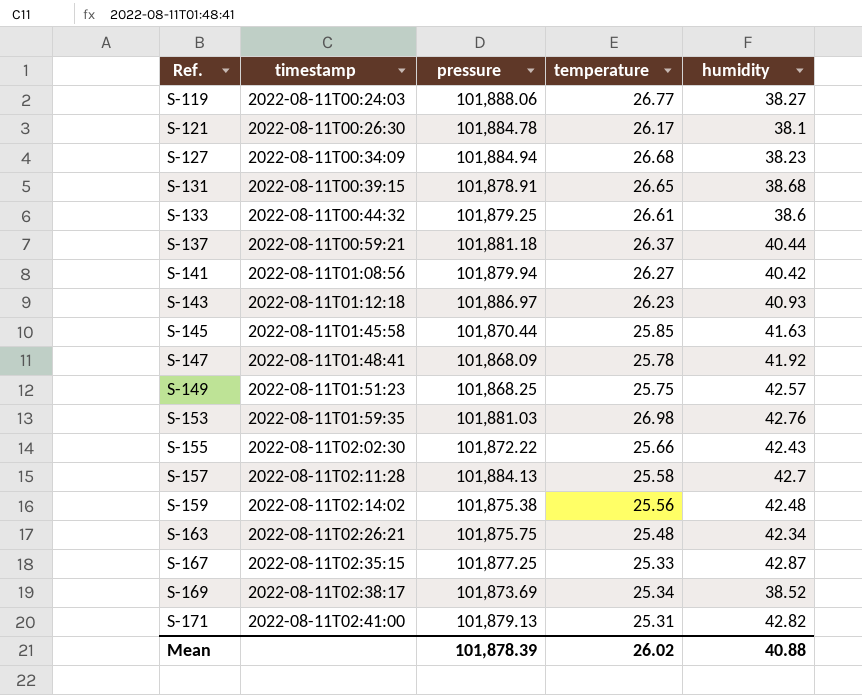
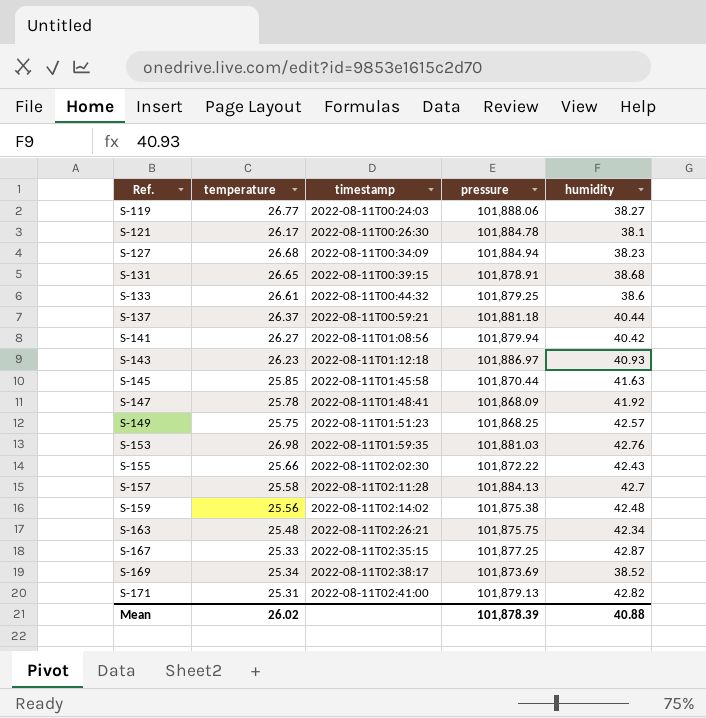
column temperature | position: 4 -> 2

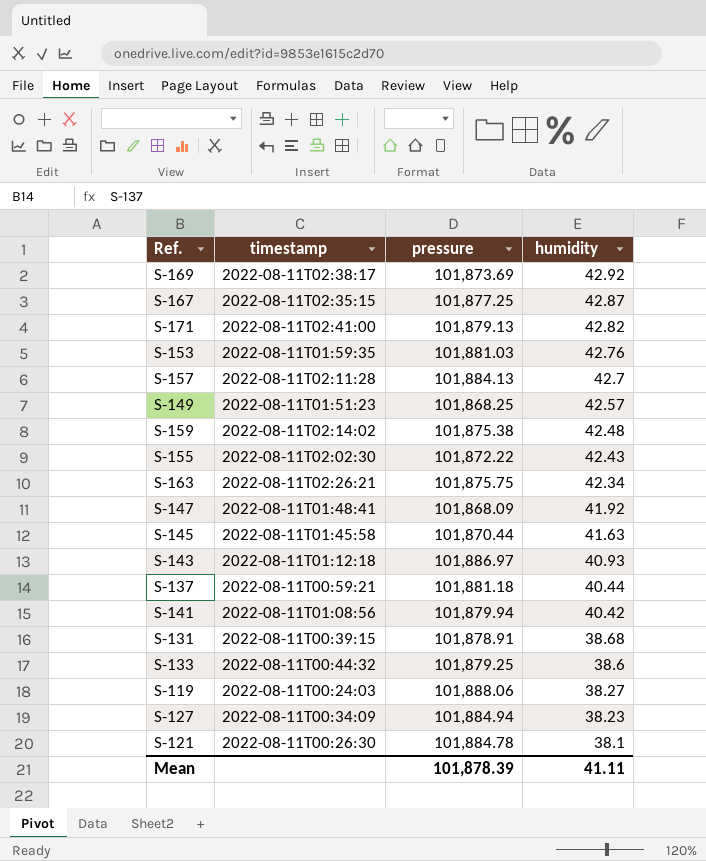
row order: Ref. ascending -> humidity descending
column temperature | position: 2 -> none
S-169 | humidity: 38.52 -> 42.92
Mean | humidity: 40.88 -> 41.11

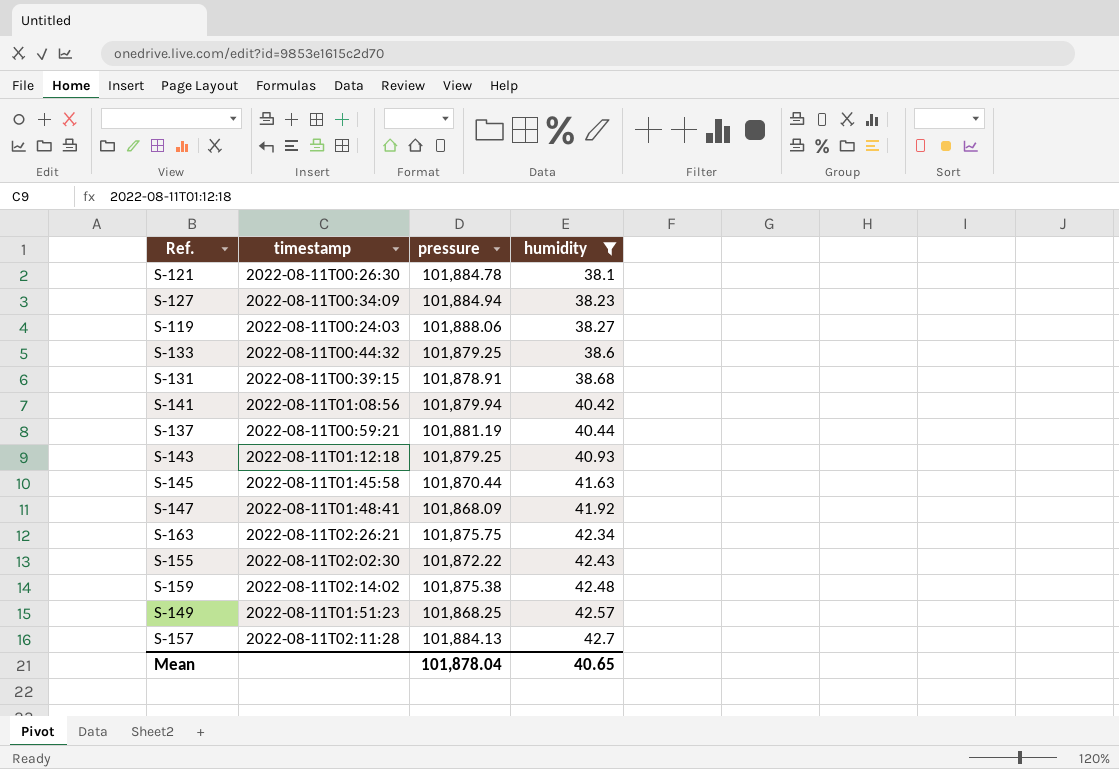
filter: none -> humidity <= 42.7
row order: humidity descending -> humidity ascending
S-137 | pressure: 101,881.18 -> 101,881.19
S-143 | pressure: 101,886.97 -> 101,879.25
Mean | pressure: 101,878.39 -> 101,878.04
Mean | humidity: 41.11 -> 40.65

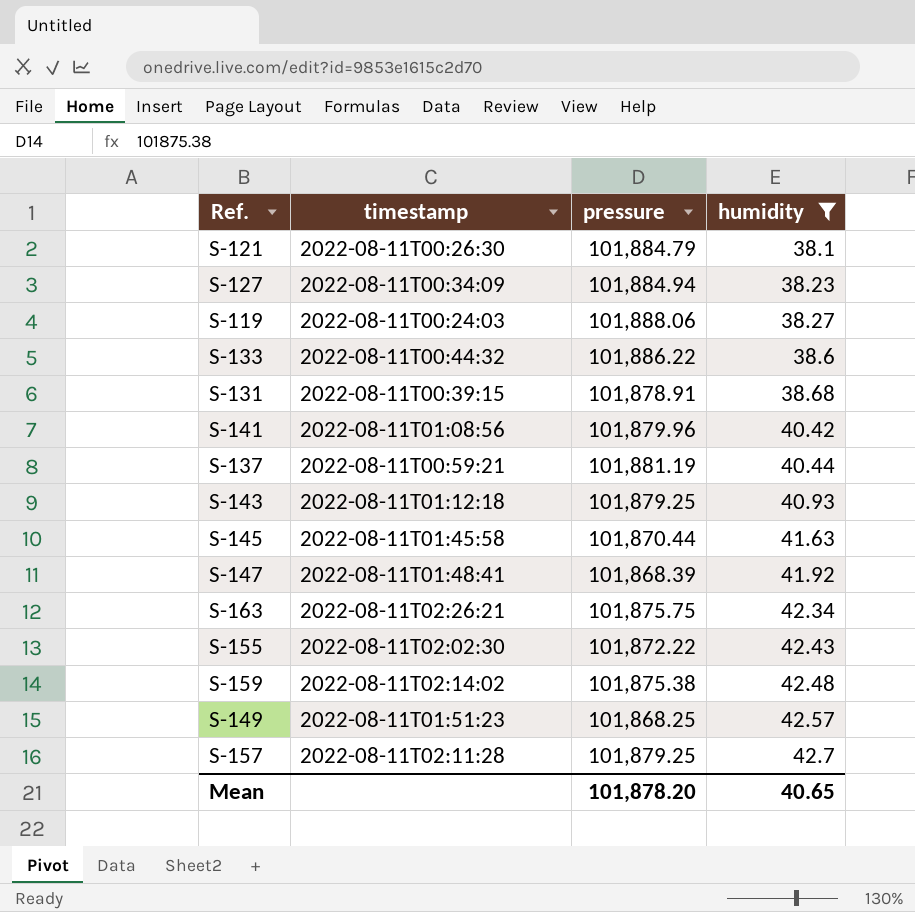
S-121 | pressure: 101,884.78 -> 101,884.79
S-133 | pressure: 101,879.25 -> 101,886.22
S-141 | pressure: 101,879.94 -> 101,879.96
S-147 | pressure: 101,868.09 -> 101,868.39
S-157 | pressure: 101,884.13 -> 101,879.25
Mean | pressure: 101,878.04 -> 101,878.20

